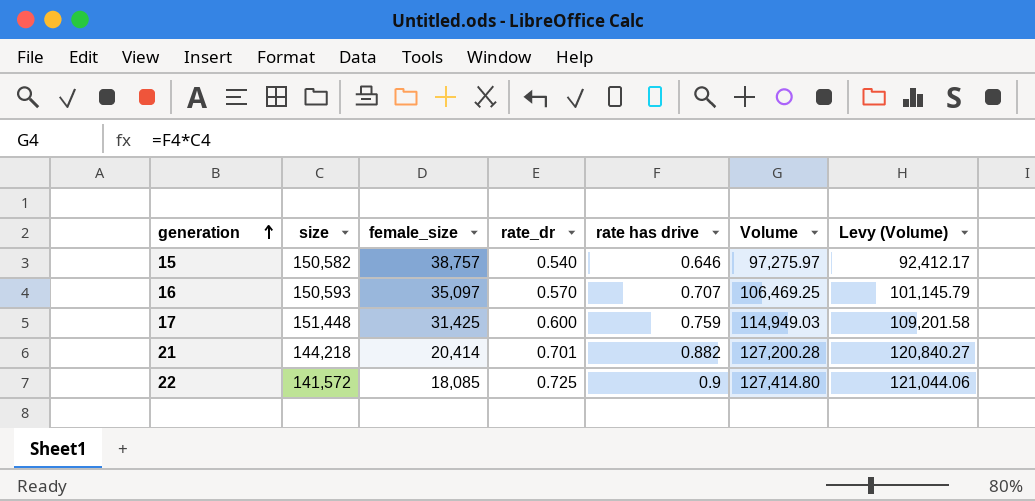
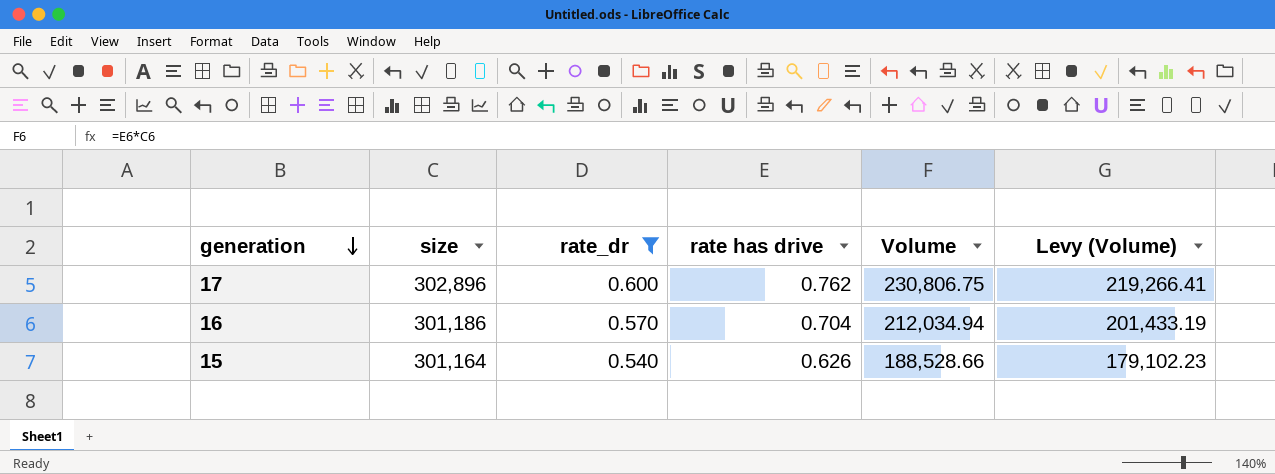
filter: none -> rate_dr <= 0.600
row order: generation ascending -> generation descending
column female_size | position: 3 -> none
17 | size: 151,448 -> 302,896
17 | rate has drive: 0.759 -> 0.762
17 | Volume: 114,949.03 -> 230,806.75
17 | Levy (Volume): 109,201.58 -> 219,266.41
16 | size: 150,593 -> 301,186
16 | rate has drive: 0.707 -> 0.704
16 | Volume: 106,469.25 -> 212,034.94
16 | Levy (Volume): 101,145.79 -> 201,433.19
15 | size: 150,582 -> 301,164
15 | rate has drive: 0.646 -> 0.626
15 | Volume: 97,275.97 -> 188,528.66
15 | Levy (Volume): 92,412.17 -> 179,102.23

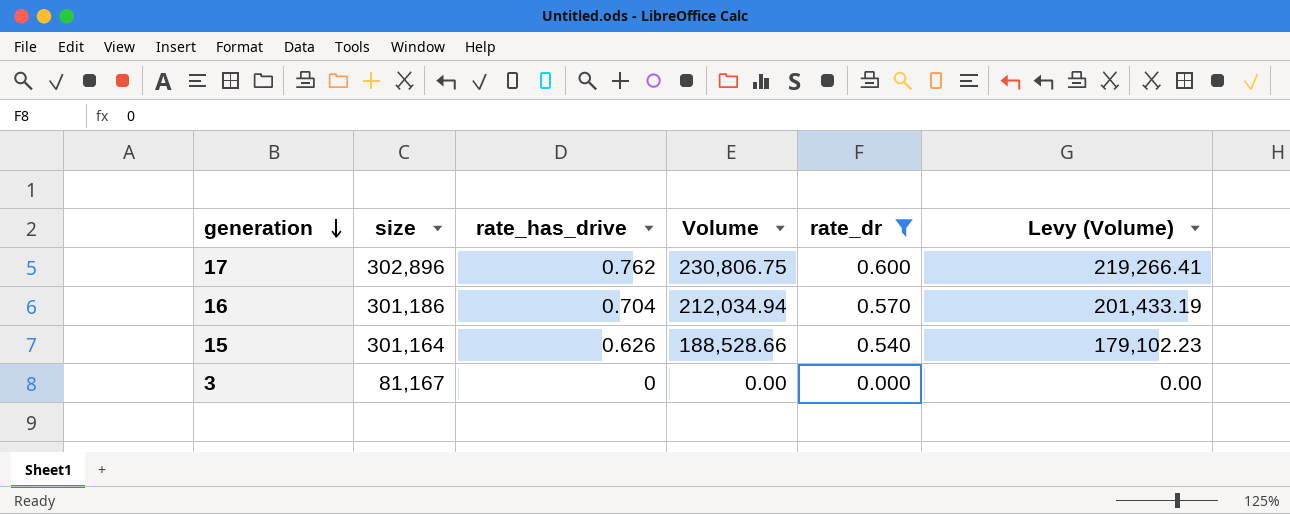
column name: rate has drive -> rate_has_drive
column rate_dr | position: 3 -> 5
row 3: none -> 81,167 | 0 | 0.00 | 0.000 | 0.00

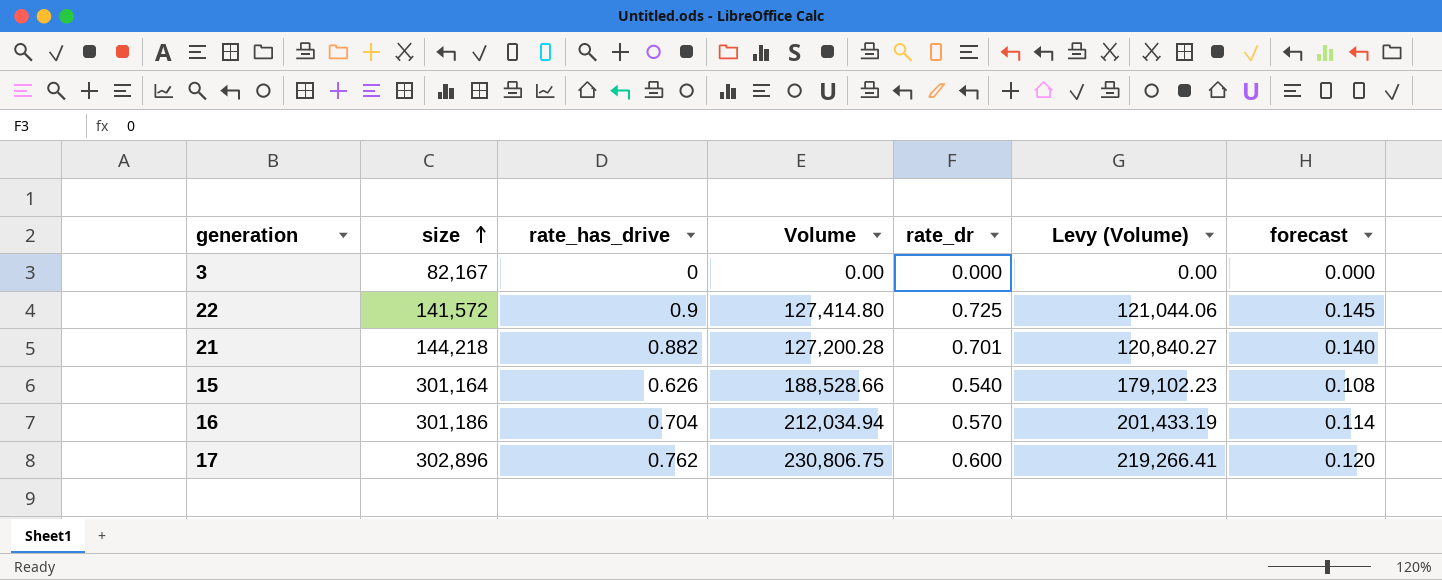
filter: rate_dr <= 0.600 -> none
row order: generation descending -> size ascending
column forecast | formula: none -> [rate_dr] * 0.2
3 | size: 81,167 -> 82,167

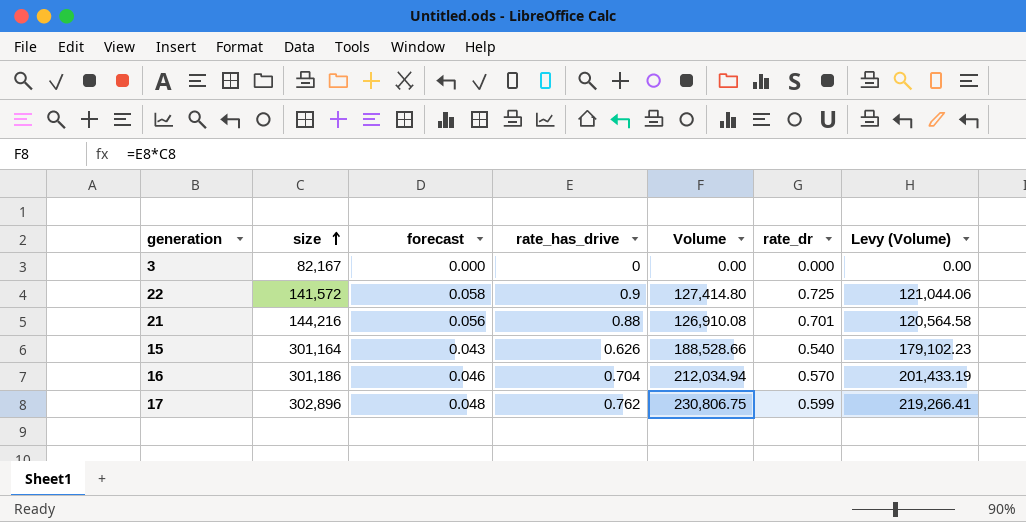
column forecast | formula: [rate_dr] * 0.2 -> [rate_dr] * 0.08
column forecast | position: 7 -> 3
21 | size: 144,218 -> 144,216
21 | rate_has_drive: 0.882 -> 0.88
21 | Volume: 127,200.28 -> 126,910.08
21 | Levy (Volume): 120,840.27 -> 120,564.58
17 | rate_dr: 0.600 -> 0.599

